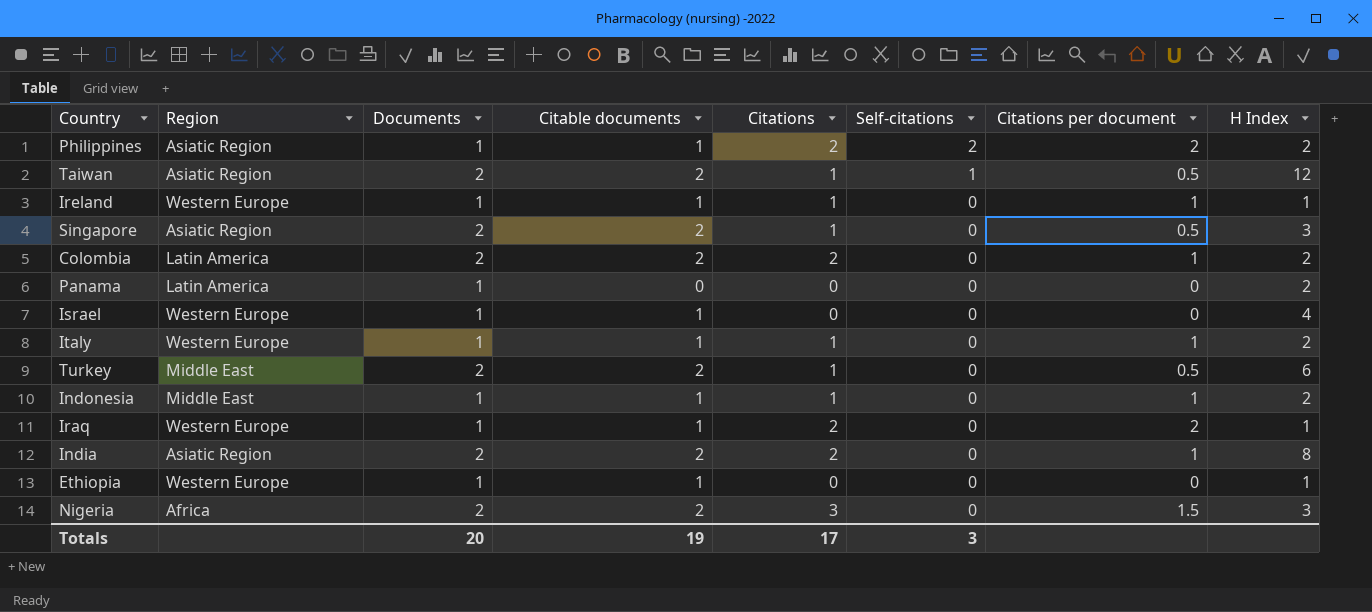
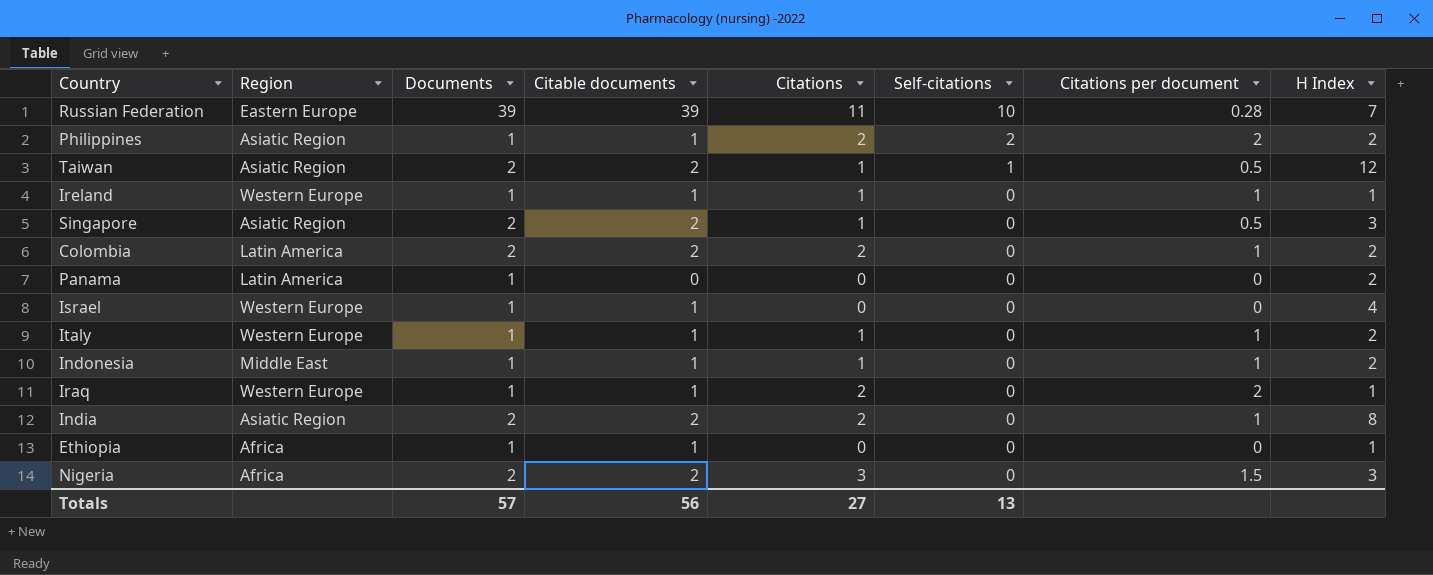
row Turkey: Middle East | 2 | 2 | 1 | 0 | 0.5 | 6 -> none
row Russian Federation: none -> Eastern Europe | 39 | 39 | 11 | 10 | 0.28 | 7
Ethiopia | Region: Western Europe -> Africa
Totals | Documents: 20 -> 57
Totals | Citable documents: 19 -> 56
Totals | Citations: 17 -> 27
Totals | Self-citations: 3 -> 13

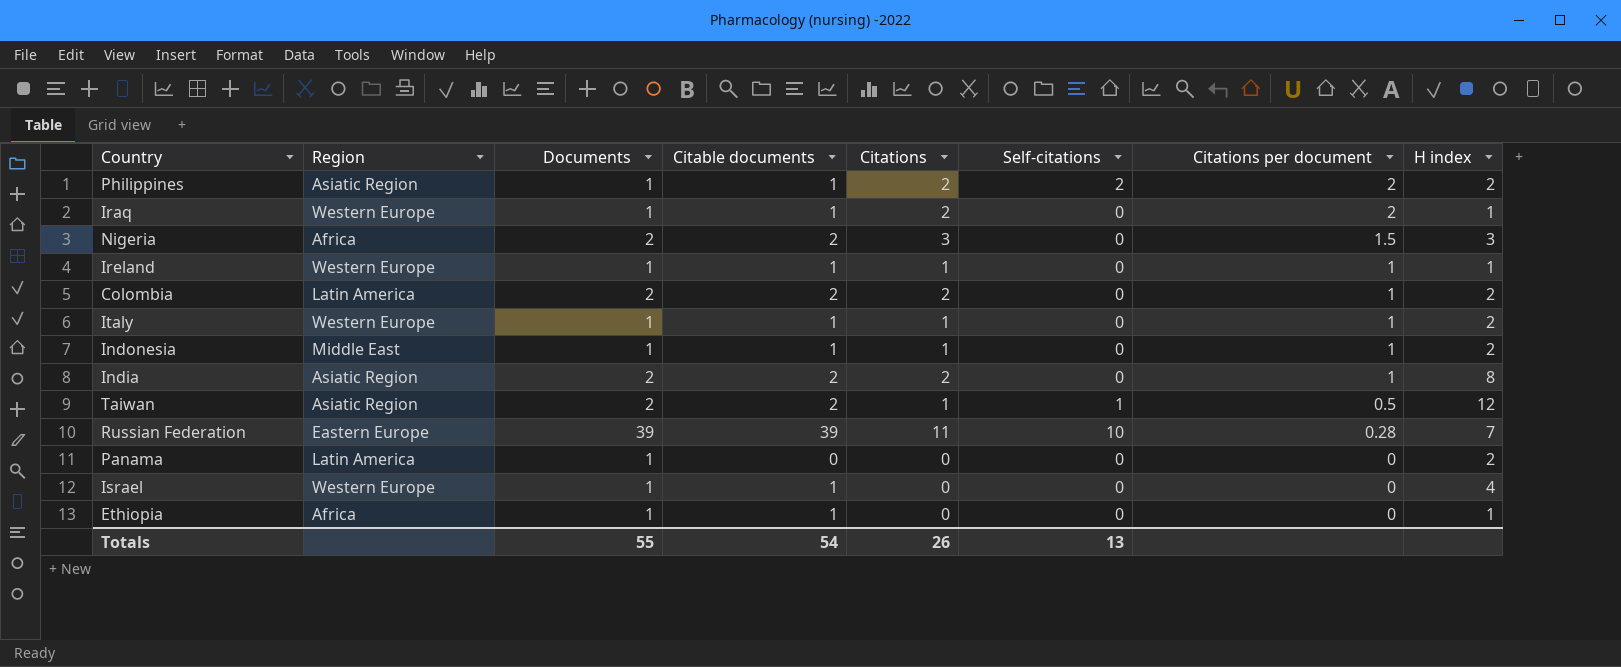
row order: Self-citations descending -> Citations per document descending
column name: H Index -> H index
row Singapore: Asiatic Region | 2 | 2 | 1 | 0 | 0.5 | 3 -> none
Totals | Documents: 57 -> 55
Totals | Citable documents: 56 -> 54
Totals | Citations: 27 -> 26

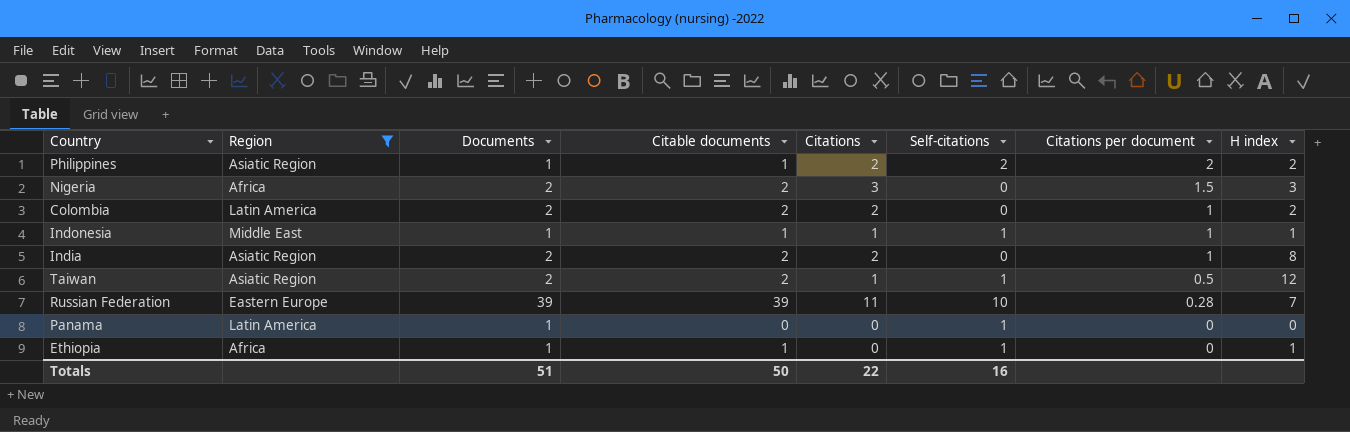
filter: none -> Region != Western Europe
Indonesia | Self-citations: 0 -> 1
Indonesia | H index: 2 -> 1
Panama | Self-citations: 0 -> 1
Panama | H index: 2 -> 0
Ethiopia | Self-citations: 0 -> 1
Totals | Documents: 55 -> 51
Totals | Citable documents: 54 -> 50
Totals | Citations: 26 -> 22
Totals | Self-citations: 13 -> 16

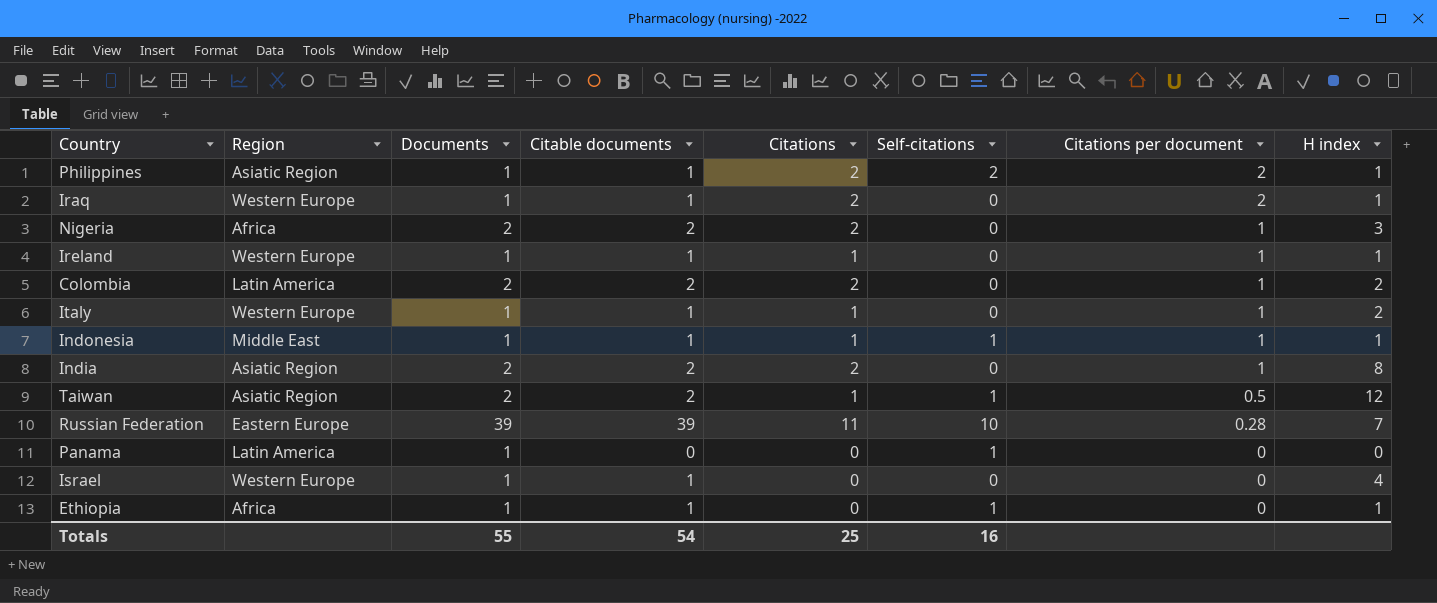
filter: Region != Western Europe -> none
Philippines | H index: 2 -> 1
Nigeria | Citations: 3 -> 2
Nigeria | Citations per document: 1.5 -> 1
Totals | Documents: 51 -> 55
Totals | Citable documents: 50 -> 54
Totals | Citations: 22 -> 25

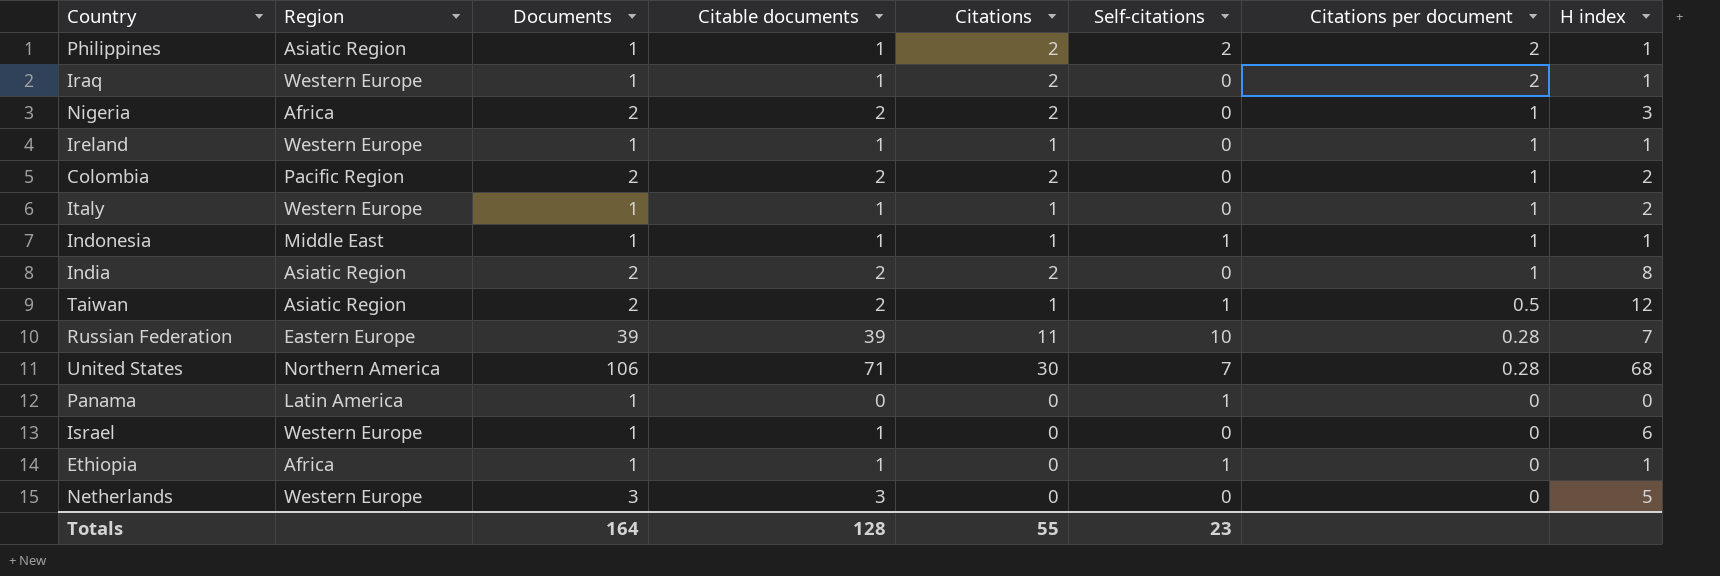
Colombia | Region: Latin America -> Pacific Region
row United States: none -> Northern America | 106 | 71 | 30 | 7 | 0.28 | 68
Israel | H index: 4 -> 6
row Netherlands: none -> Western Europe | 3 | 3 | 0 | 0 | 0 | 5
Totals | Documents: 55 -> 164
Totals | Citable documents: 54 -> 128
Totals | Citations: 25 -> 55
Totals | Self-citations: 16 -> 23

